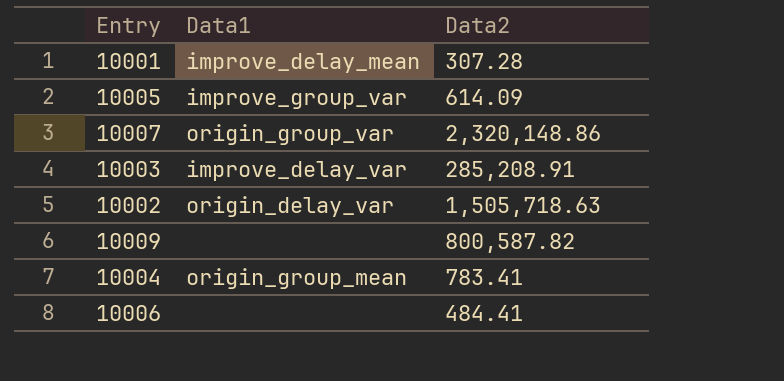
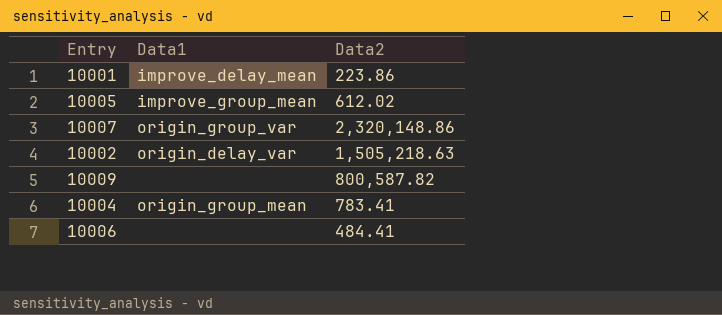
row 10003: improve_delay_var | 285,208.91 -> none
10001 | Data2: 307.28 -> 223.86
10005 | Data1: improve_group_var -> improve_group_mean
10005 | Data2: 614.09 -> 612.02
10002 | Data2: 1,505,718.63 -> 1,505,218.63

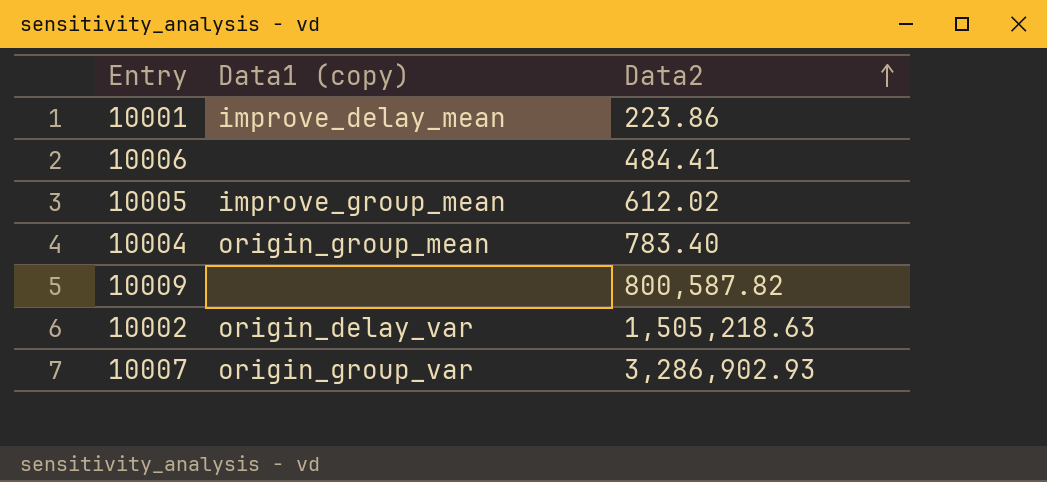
row order: none -> Data2 ascending
column name: Data1 -> Data1 (copy)
10004 | Data2: 783.41 -> 783.40
10007 | Data2: 2,320,148.86 -> 3,286,902.93

